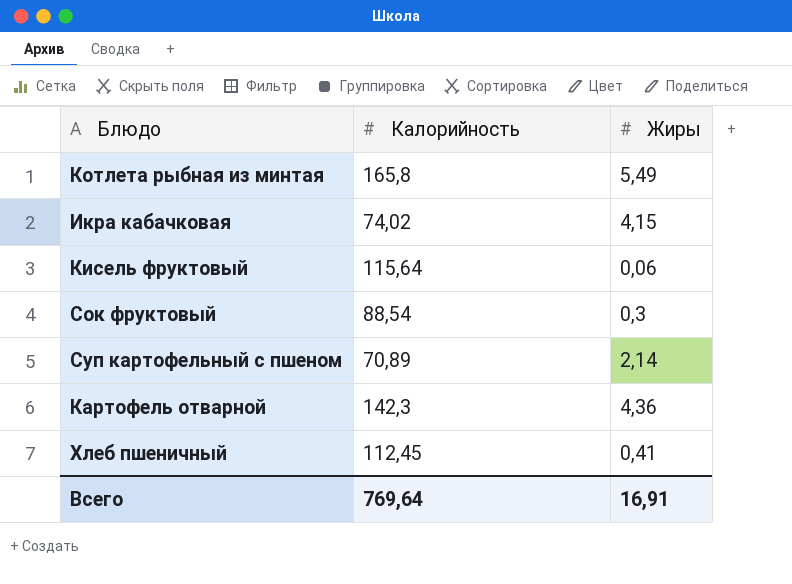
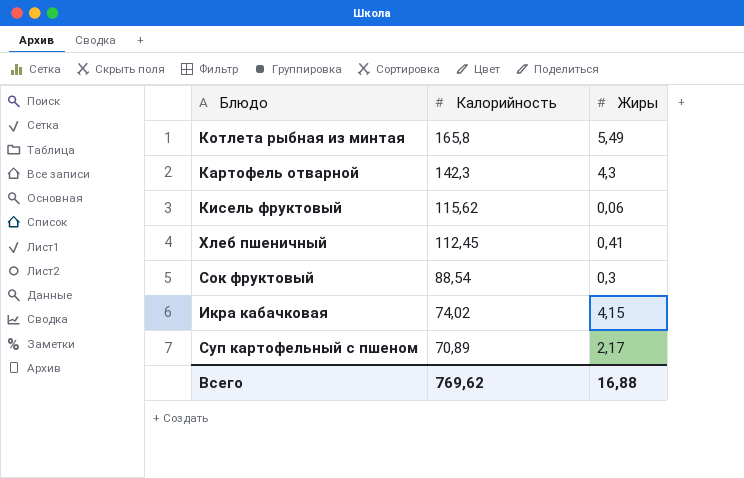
row order: none -> Калорийность descending
Картофель отварной | Жиры: 4,36 -> 4,3
Кисель фруктовый | Калорийность: 115,64 -> 115,62
Суп картофельный с пшеном | Жиры: 2,14 -> 2,17
Всего | Калорийность: 769,64 -> 769,62
Всего | Жиры: 16,91 -> 16,88

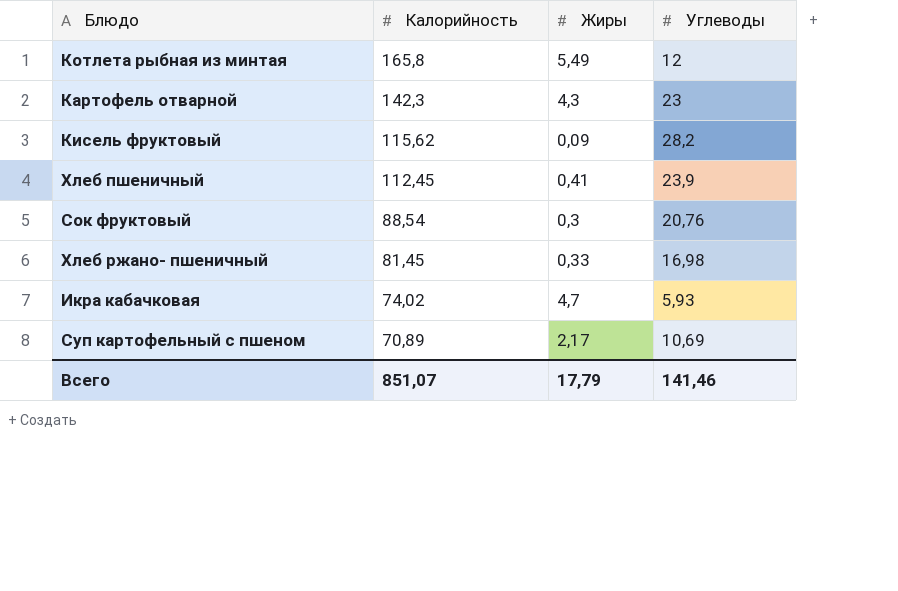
column Углеводы | position: none -> 4
Кисель фруктовый | Жиры: 0,06 -> 0,09
row Хлеб ржано- пшеничный: none -> 81,45 | 0,33 | 16,98
Икра кабачковая | Жиры: 4,15 -> 4,7
Всего | Калорийность: 769,62 -> 851,07
Всего | Жиры: 16,88 -> 17,79

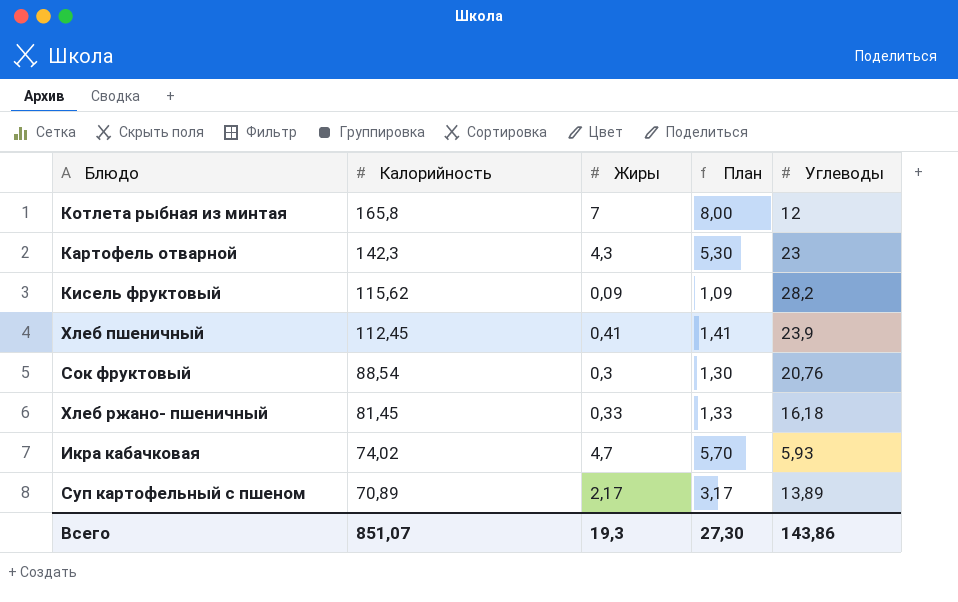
column План | formula: none -> [Жиры] + 1
Котлета рыбная из минтая | Жиры: 5,49 -> 7
Хлеб ржано- пшеничный | Углеводы: 16,98 -> 16,18
Суп картофельный с пшеном | Углеводы: 10,69 -> 13,89
Всего | Жиры: 17,79 -> 19,3
Всего | Углеводы: 141,46 -> 143,86

